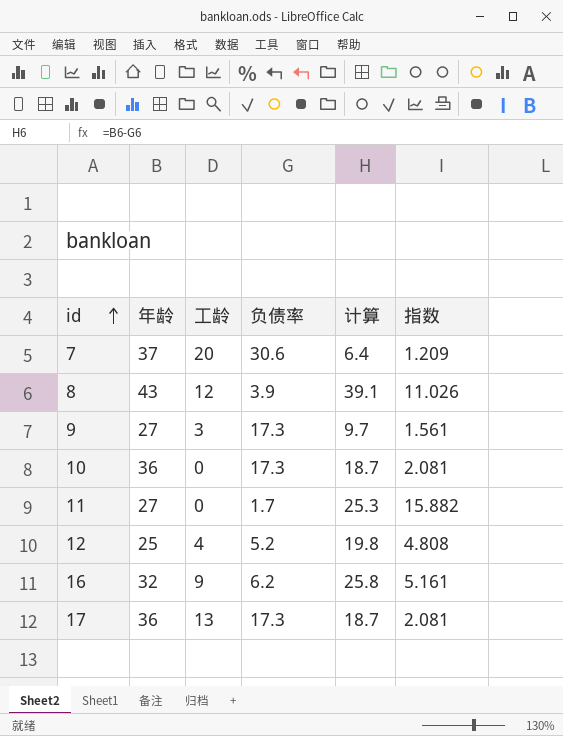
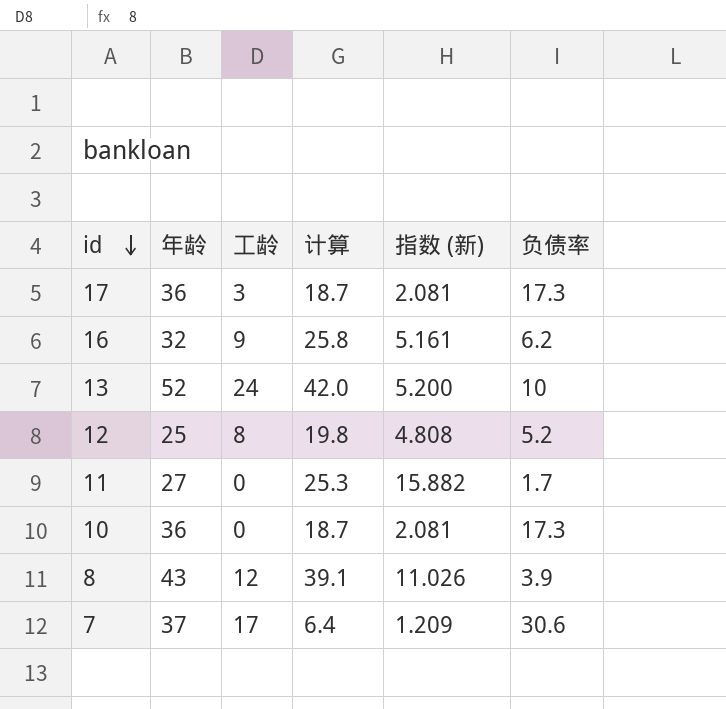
row order: id ascending -> id descending
column name: 指数 -> 指数 (新)
column 负债率 | position: 4 -> 6
row 9: 27 | 3 | 17.3 | 9.7 | 1.561 -> none
17 | 工龄: 13 -> 3
row 13: none -> 52 | 24 | 42.0 | 5.200 | 10
12 | 工龄: 4 -> 8
7 | 工龄: 20 -> 17

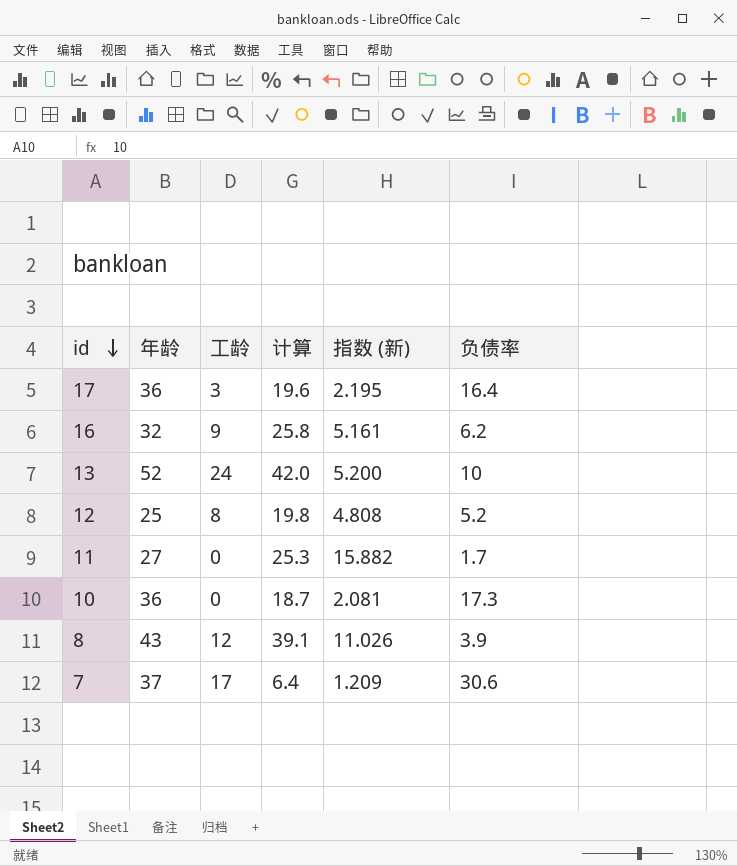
17 | 计算: 18.7 -> 19.6
17 | 指数 (新): 2.081 -> 2.195
17 | 负债率: 17.3 -> 16.4

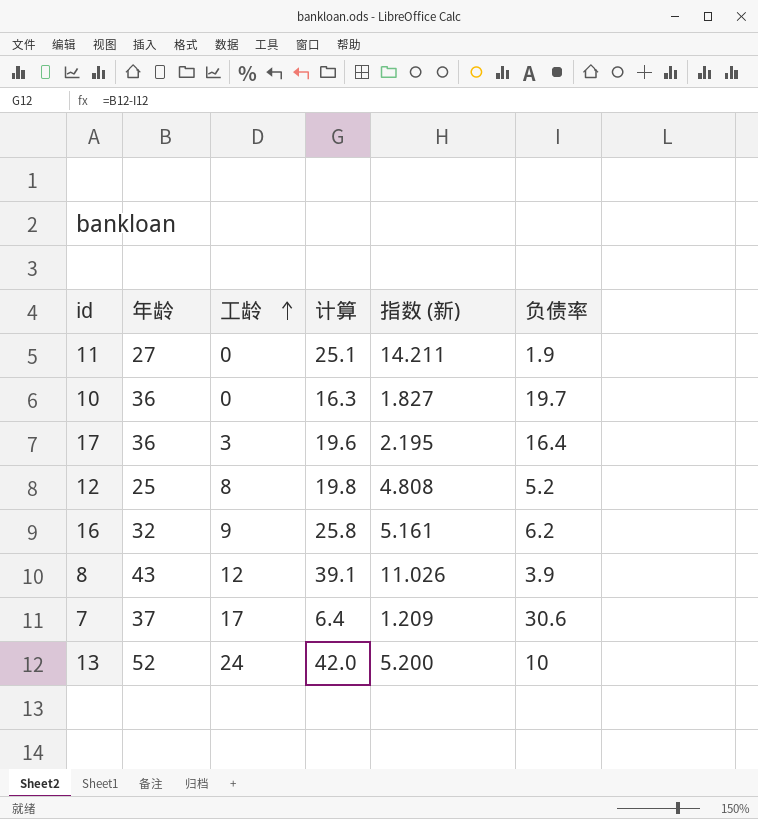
row order: id descending -> 工龄 ascending
11 | 计算: 25.3 -> 25.1
11 | 指数 (新): 15.882 -> 14.211
11 | 负债率: 1.7 -> 1.9
10 | 计算: 18.7 -> 16.3
10 | 指数 (新): 2.081 -> 1.827
10 | 负债率: 17.3 -> 19.7

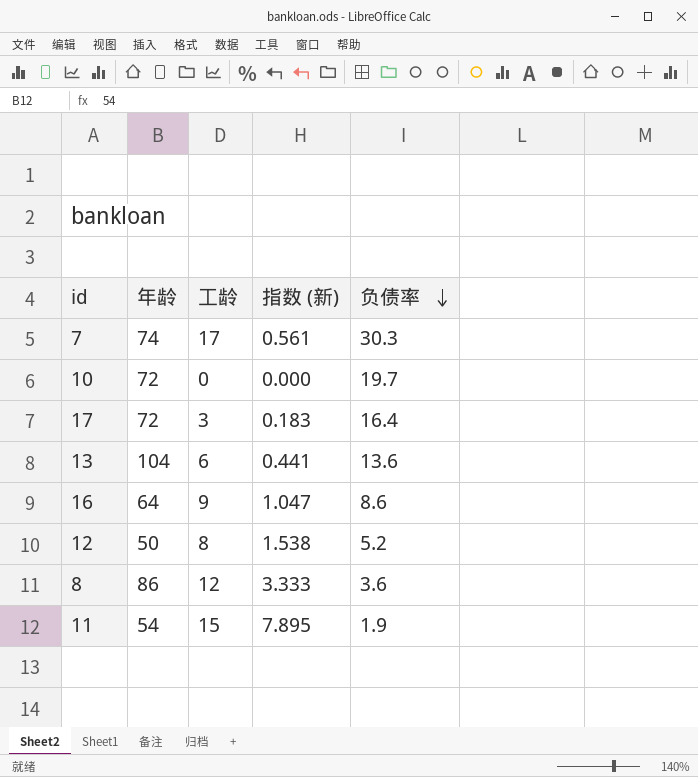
row order: 工龄 ascending -> 负债率 descending
column 计算 | formula: [年龄] - [负债率] -> none
column 指数 (新) | formula: [年龄] / [负债率] -> [工龄] / [负债率]
7 | 年龄: 37 -> 74
7 | 负债率: 30.6 -> 30.3
10 | 年龄: 36 -> 72
17 | 年龄: 36 -> 72
13 | 年龄: 52 -> 104
13 | 工龄: 24 -> 6
13 | 负债率: 10 -> 13.6
16 | 年龄: 32 -> 64
16 | 负债率: 6.2 -> 8.6
12 | 年龄: 25 -> 50
8 | 年龄: 43 -> 86
8 | 负债率: 3.9 -> 3.6
11 | 年龄: 27 -> 54
11 | 工龄: 0 -> 15

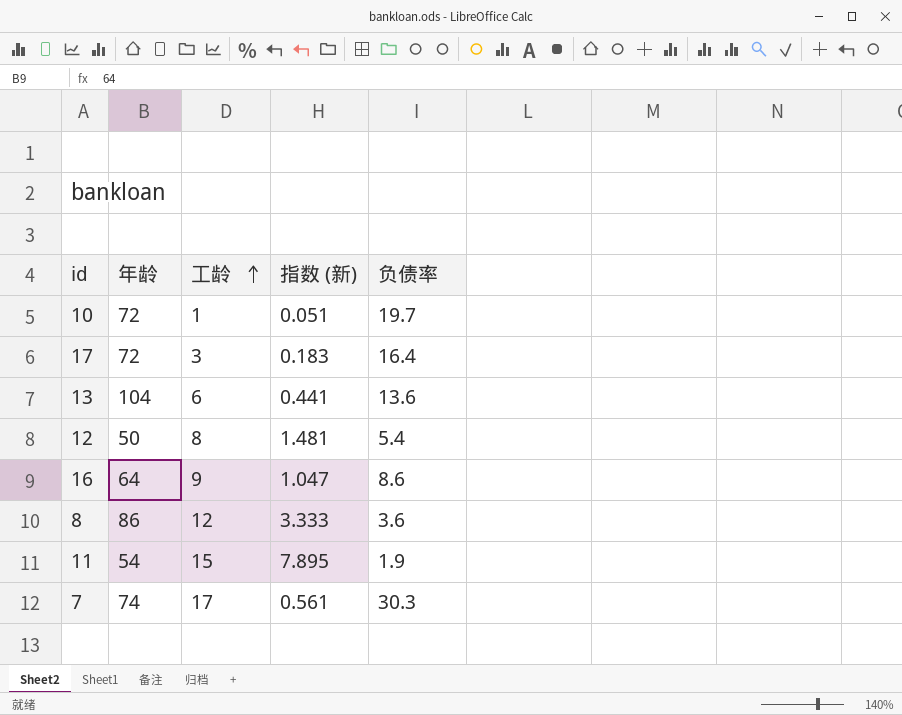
row order: 负债率 descending -> 工龄 ascending
10 | 工龄: 0 -> 1
10 | 指数 (新): 0.000 -> 0.051
12 | 指数 (新): 1.538 -> 1.481
12 | 负债率: 5.2 -> 5.4

